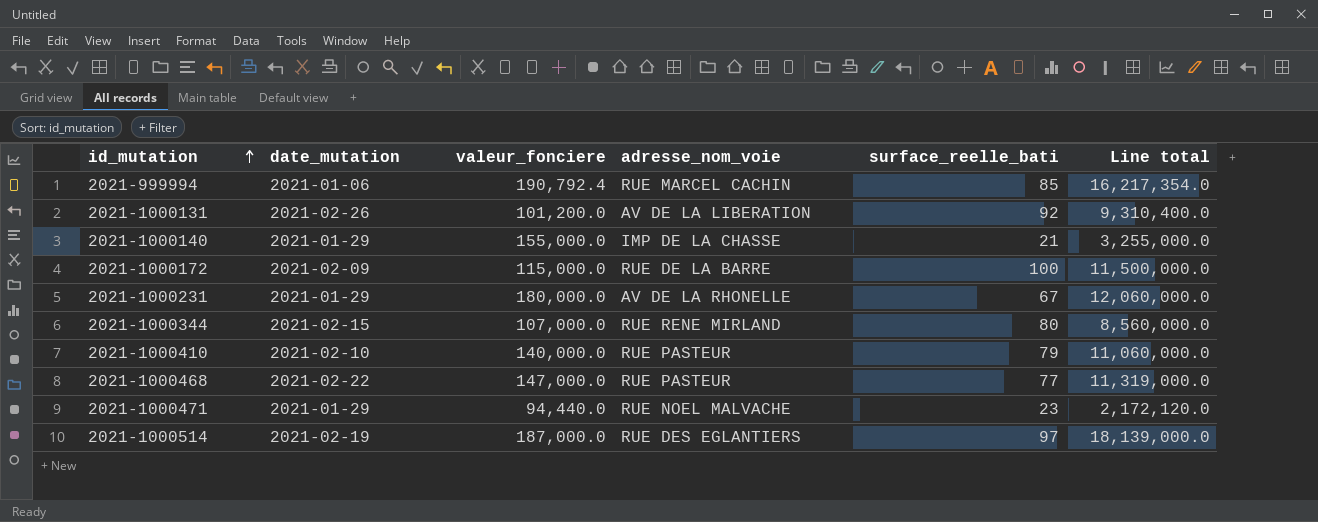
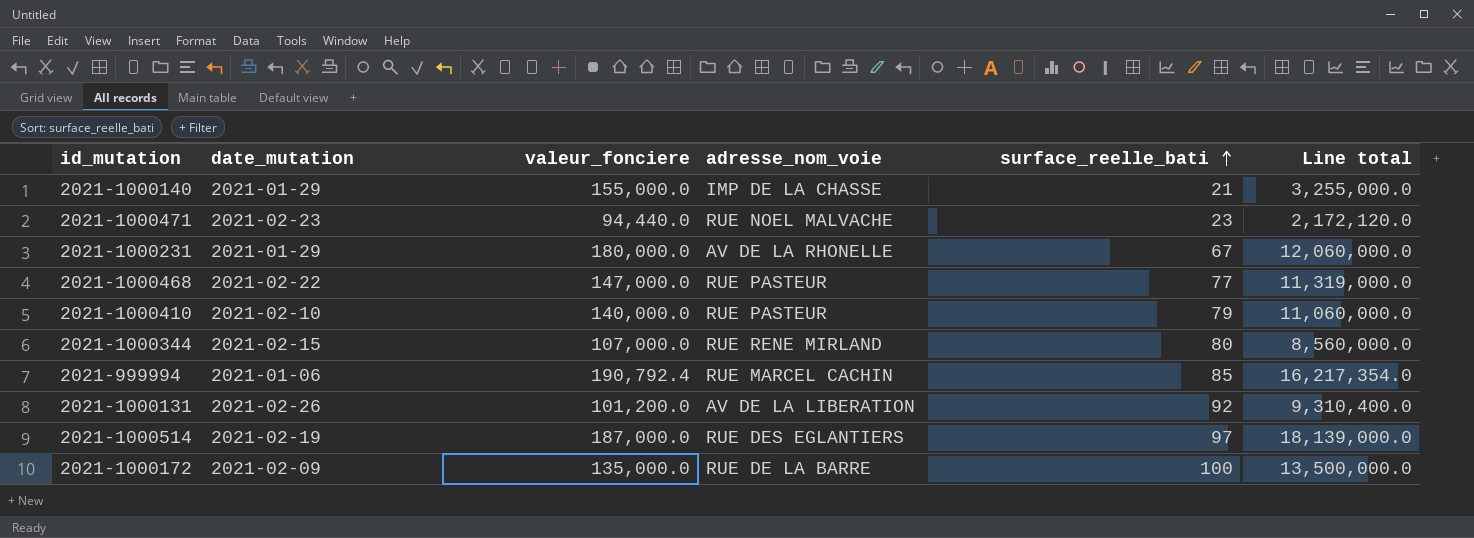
row order: id_mutation ascending -> surface_reelle_bati ascending
2021-1000471 | date_mutation: 2021-01-29 -> 2021-02-23
2021-1000172 | valeur_fonciere: 115,000.0 -> 135,000.0
2021-1000172 | Line total: 11,500,000.0 -> 13,500,000.0

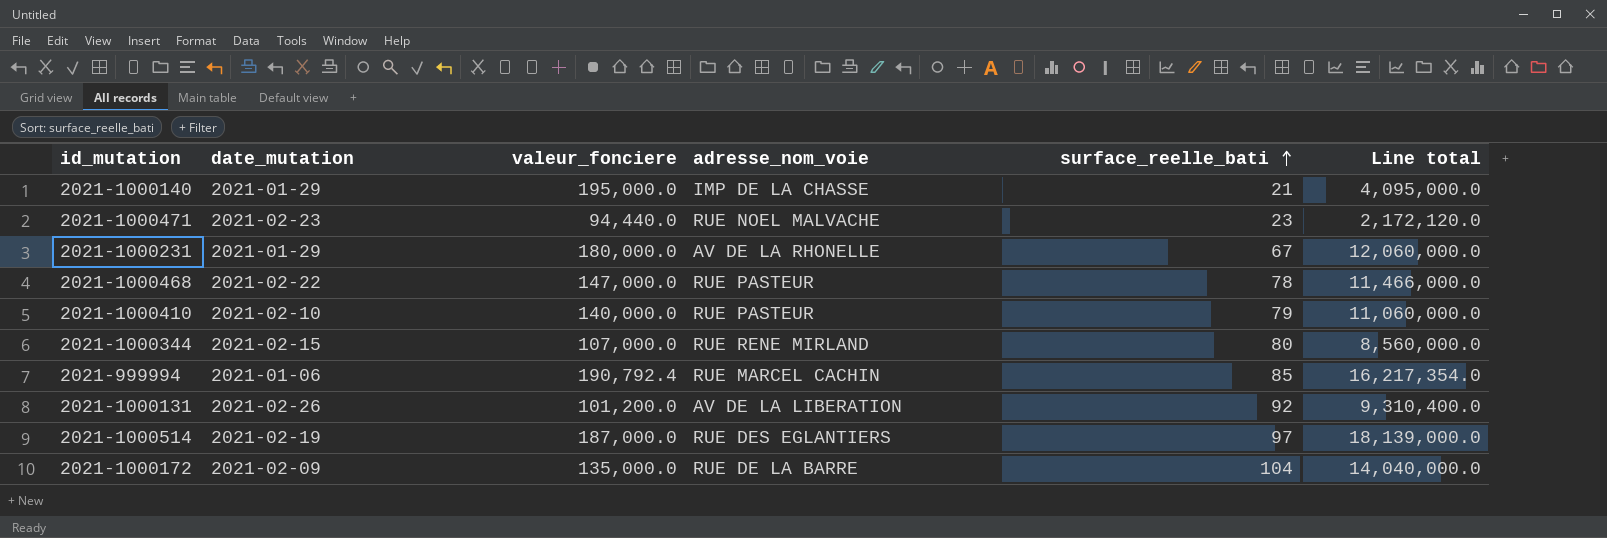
2021-1000140 | valeur_fonciere: 155,000.0 -> 195,000.0
2021-1000140 | Line total: 3,255,000.0 -> 4,095,000.0
2021-1000468 | surface_reelle_bati: 77 -> 78
2021-1000468 | Line total: 11,319,000.0 -> 11,466,000.0
2021-1000172 | surface_reelle_bati: 100 -> 104
2021-1000172 | Line total: 13,500,000.0 -> 14,040,000.0

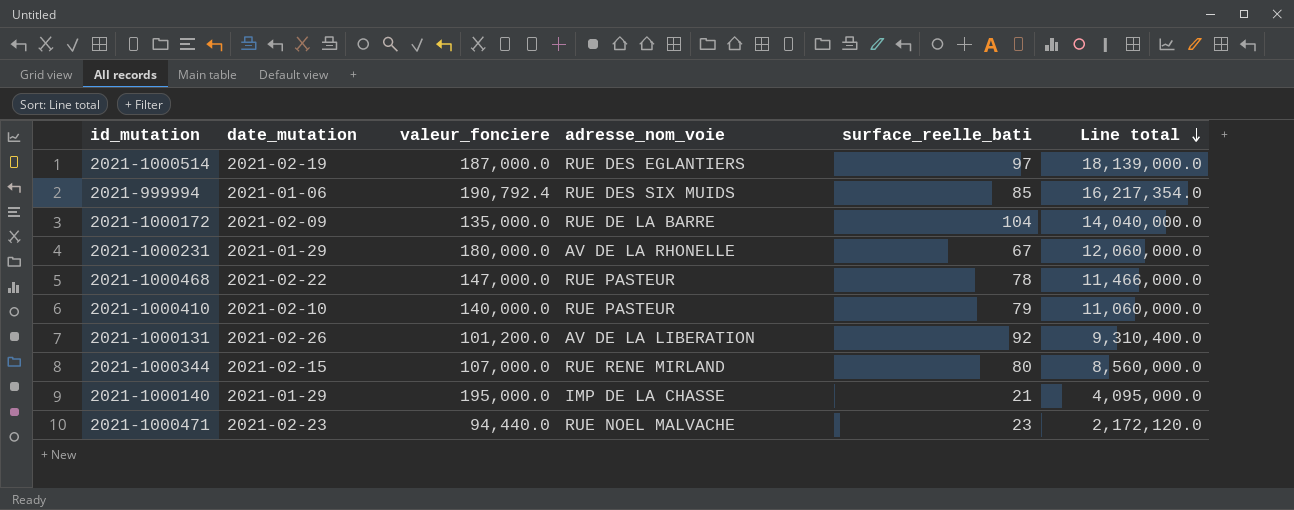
row order: surface_reelle_bati ascending -> Line total descending
2021-999994 | adresse_nom_voie: RUE MARCEL CACHIN -> RUE DES SIX MUIDS

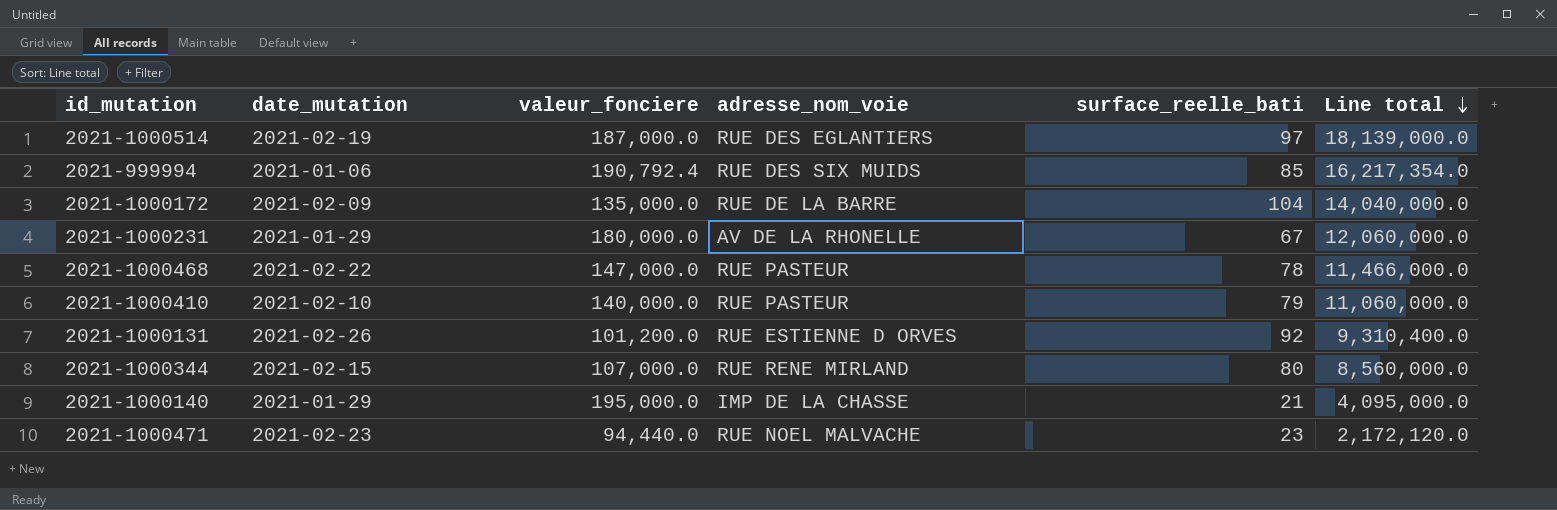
2021-1000131 | adresse_nom_voie: AV DE LA LIBERATION -> RUE ESTIENNE D ORVES

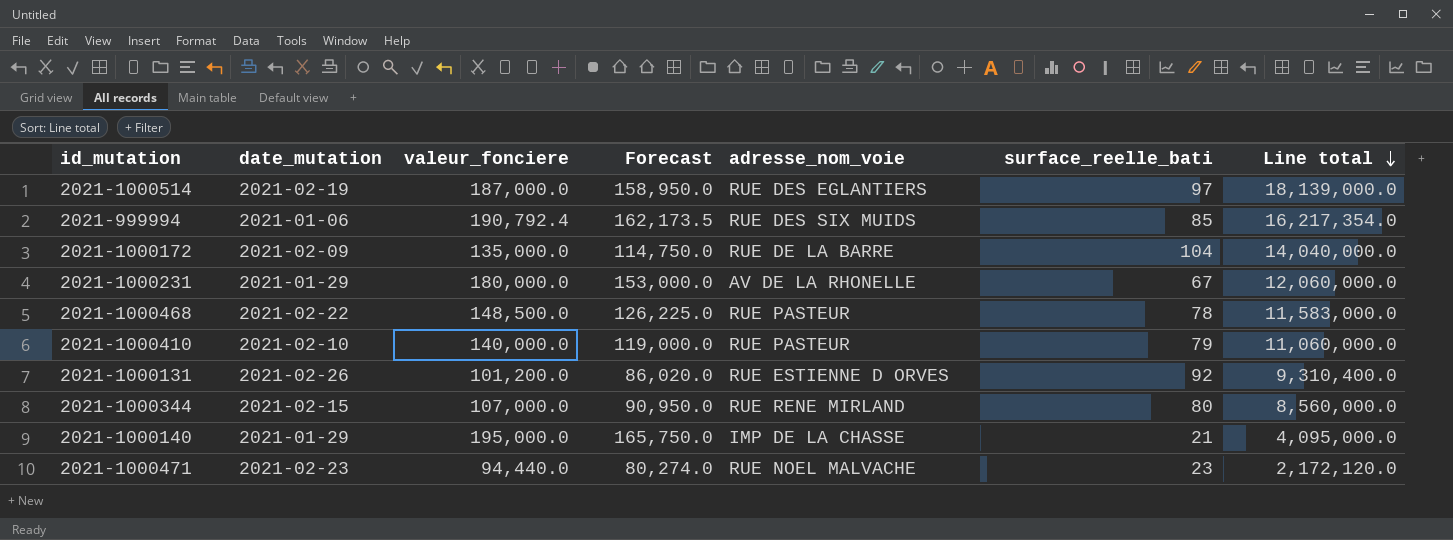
column Forecast | formula: none -> [valeur_fonciere] * 0.85
2021-1000468 | valeur_fonciere: 147,000.0 -> 148,500.0
2021-1000468 | Line total: 11,466,000.0 -> 11,583,000.0

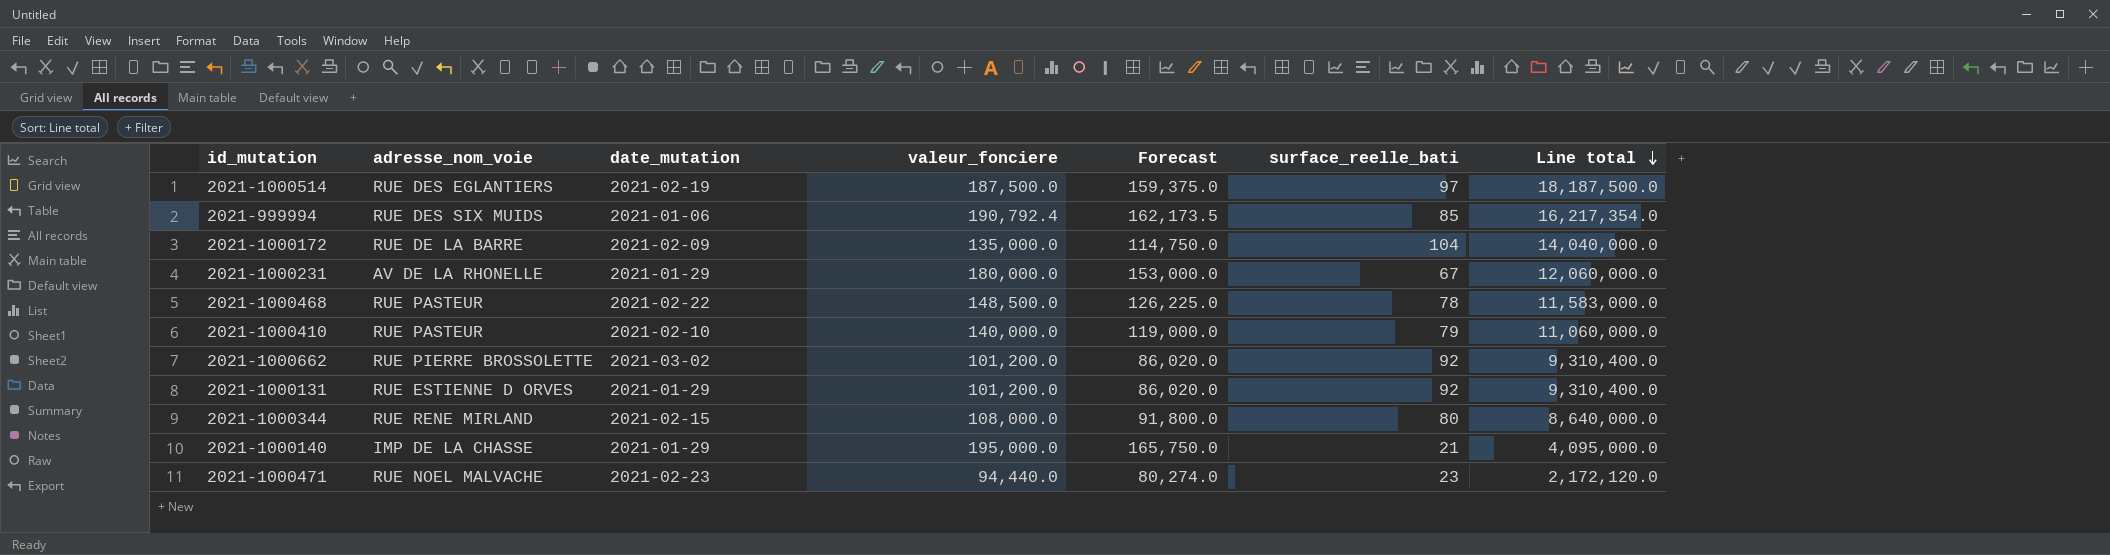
column adresse_nom_voie | position: 5 -> 2
2021-1000514 | valeur_fonciere: 187,000.0 -> 187,500.0
2021-1000514 | Forecast: 158,950.0 -> 159,375.0
2021-1000514 | Line total: 18,139,000.0 -> 18,187,500.0
row 2021-1000662: none -> RUE PIERRE BROSSOLETTE | 2021-03-02 | 101,200.0 | 86,020.0 | 92 | 9,310,400.0
2021-1000131 | date_mutation: 2021-02-26 -> 2021-01-29
2021-1000344 | valeur_fonciere: 107,000.0 -> 108,000.0
2021-1000344 | Forecast: 90,950.0 -> 91,800.0
2021-1000344 | Line total: 8,560,000.0 -> 8,640,000.0

